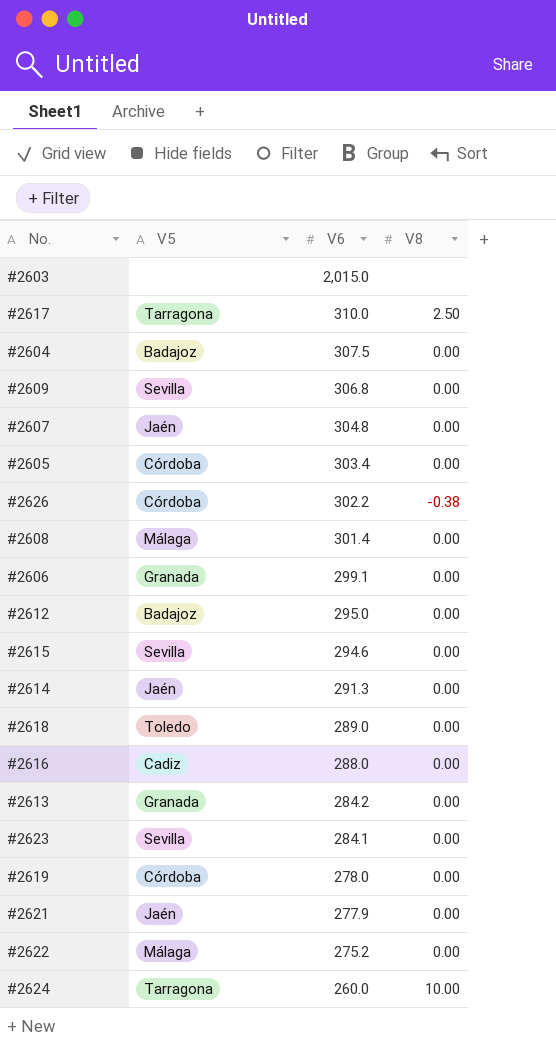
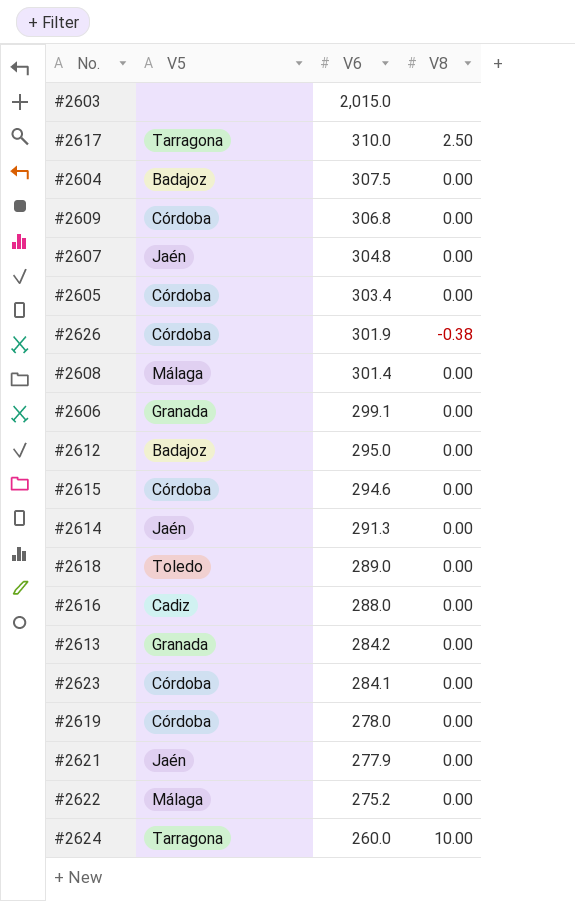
#2609 | V5: Sevilla -> Córdoba
#2626 | V6: 302.2 -> 301.9
#2615 | V5: Sevilla -> Córdoba
#2623 | V5: Sevilla -> Córdoba

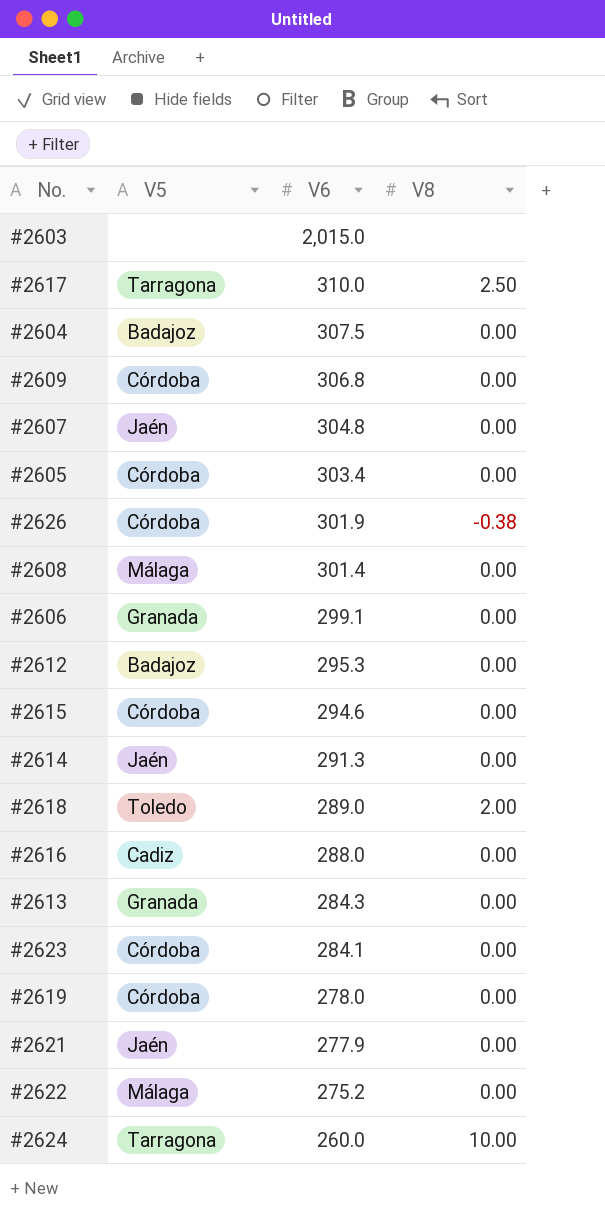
#2612 | V6: 295.0 -> 295.3
#2618 | V8: 0.00 -> 2.00
#2613 | V6: 284.2 -> 284.3

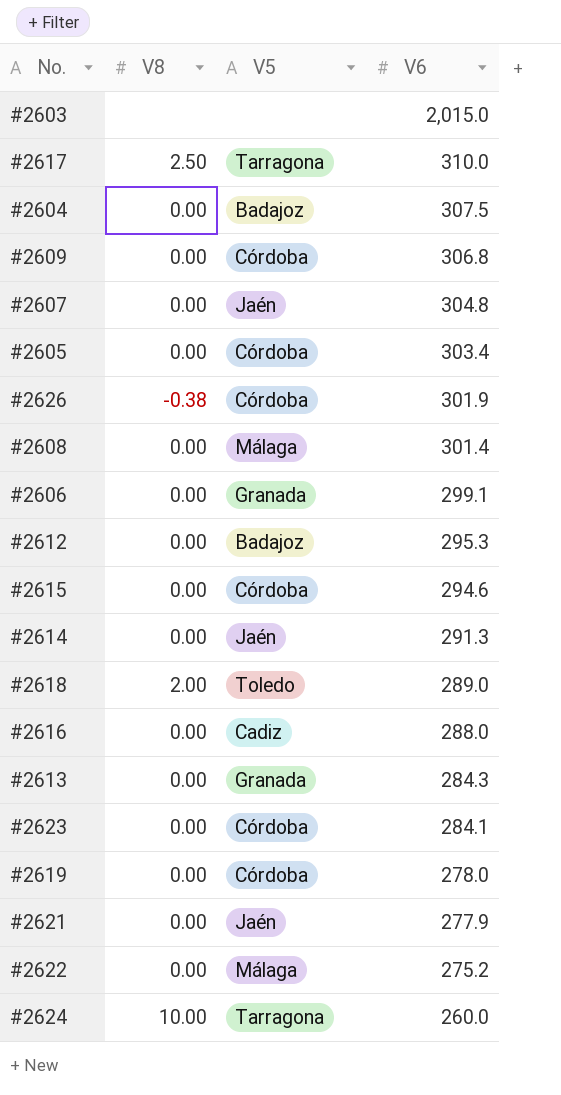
column V8 | position: 4 -> 2

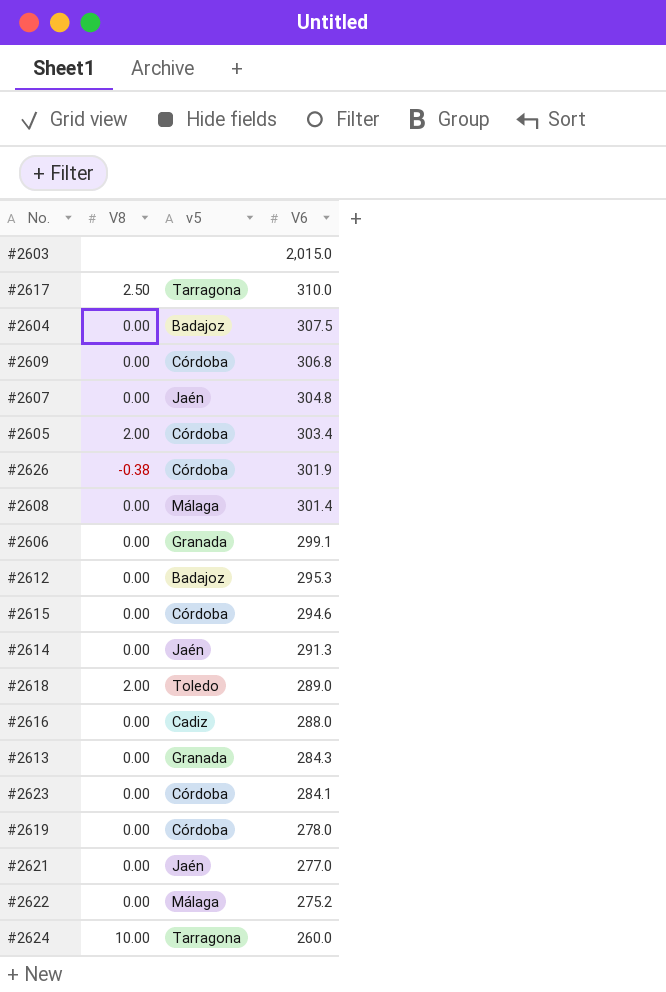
column name: V5 -> v5
#2605 | V8: 0.00 -> 2.00
#2621 | V6: 277.9 -> 277.0

